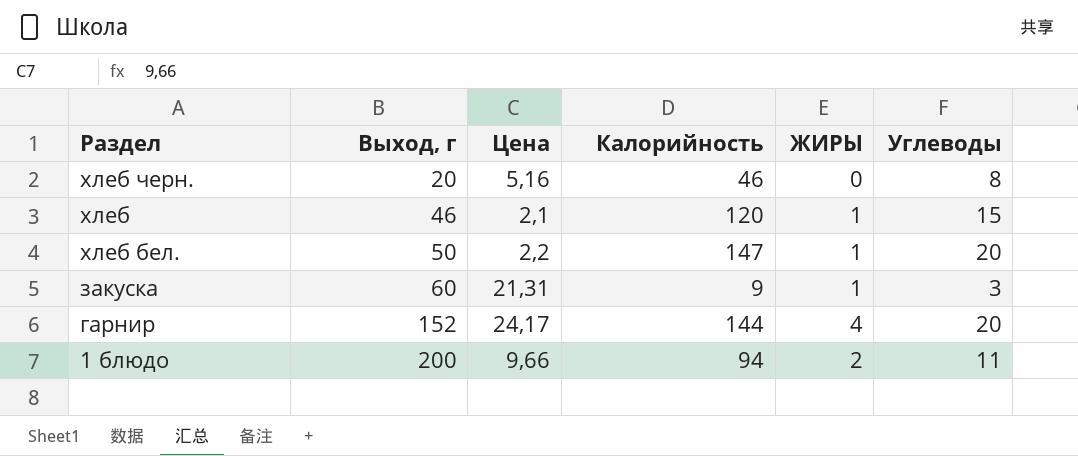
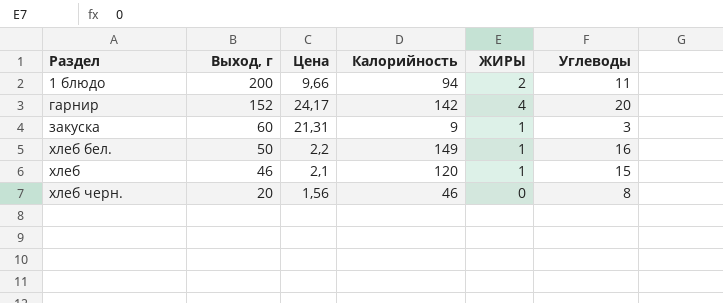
row order: Выход, г ascending -> Выход, г descending
гарнир | Калорийность: 144 -> 142
хлеб бел. | Калорийность: 147 -> 149
хлеб бел. | Углеводы: 20 -> 16
хлеб черн. | Цена: 5,16 -> 1,56

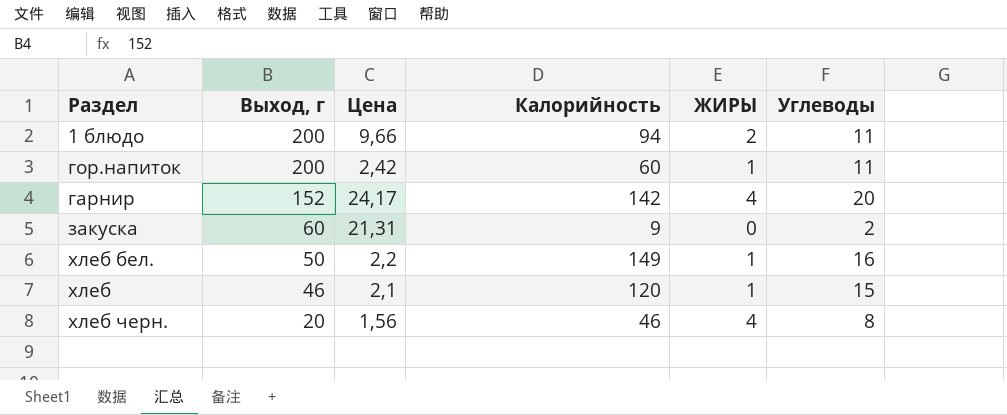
row гор.напиток: none -> 200 | 2,42 | 60 | 1 | 11
закуска | ЖИРЫ: 1 -> 0
закуска | Углеводы: 3 -> 2
хлеб черн. | ЖИРЫ: 0 -> 4

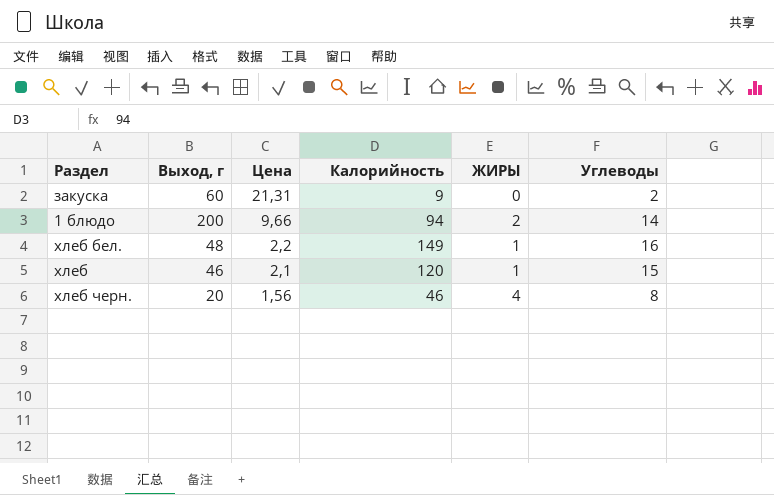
row order: Выход, г descending -> Цена descending
row гор.напиток: 200 | 2,42 | 60 | 1 | 11 -> none
row гарнир: 152 | 24,17 | 142 | 4 | 20 -> none
1 блюдо | Углеводы: 11 -> 14
хлеб бел. | Выход, г: 50 -> 48

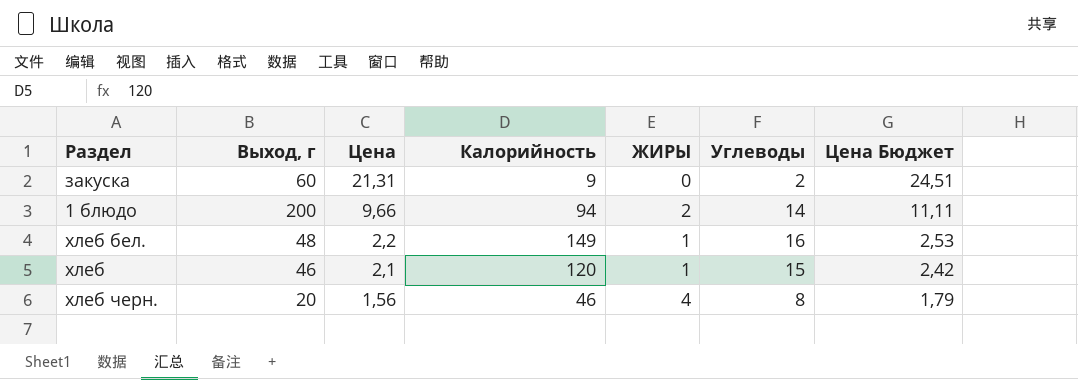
column Цена Бюджет | formula: none -> [Цена] * 1,15

